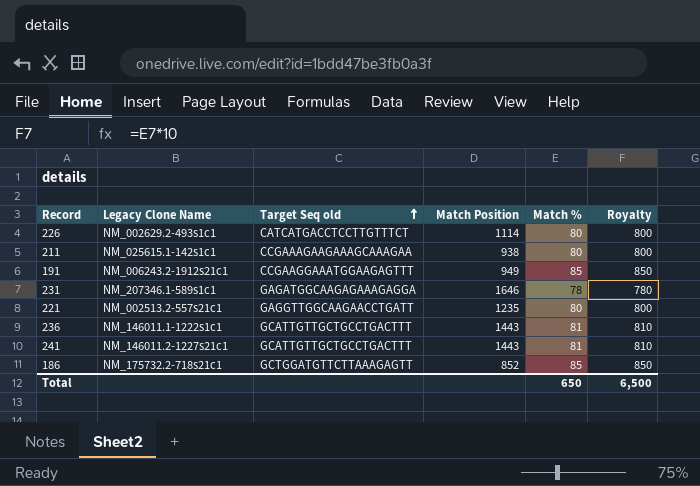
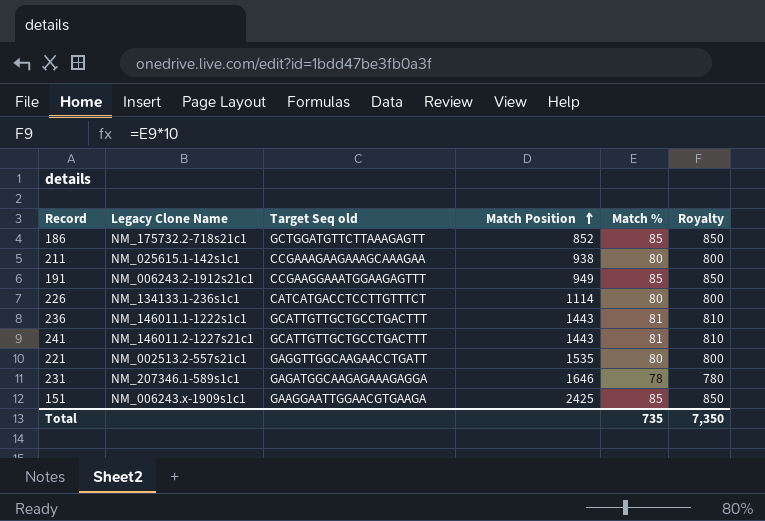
row order: Target Seq old ascending -> Match Position ascending
226 | Legacy Clone Name: NM_002629.2-493s1c1 -> NM_134133.1-236s1c1
221 | Match Position: 1235 -> 1535
row 151: none -> NM_006243.x-1909s1c1 | GAAGGAATTGGAACGTGAAGA | 2425 | 85 | 850
Total | Match %: 650 -> 735
Total | Royalty: 6,500 -> 7,350

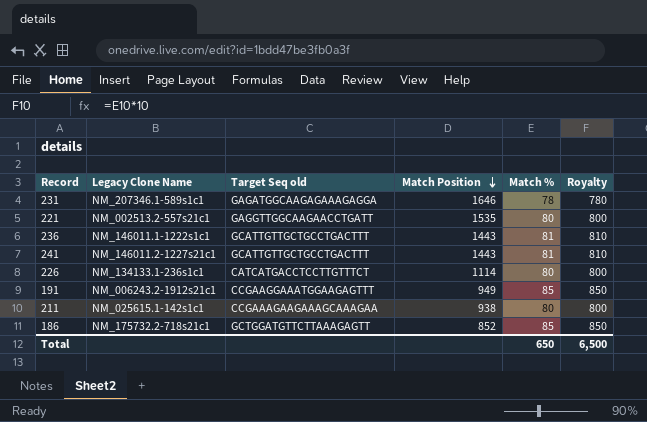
row order: Match Position ascending -> Match Position descending
row 151: NM_006243.x-1909s1c1 | GAAGGAATTGGAACGTGAAGA | 2425 | 85 | 850 -> none
Total | Match %: 735 -> 650
Total | Royalty: 7,350 -> 6,500

